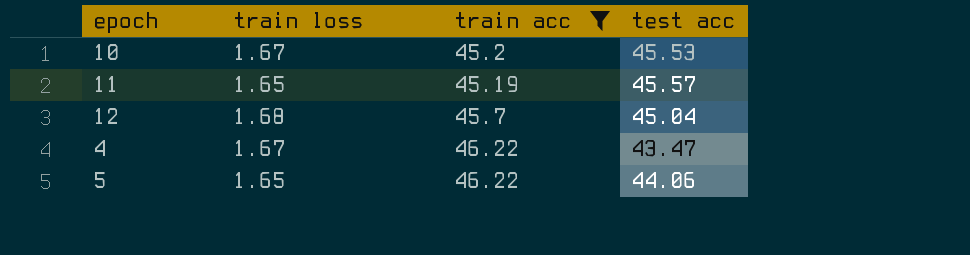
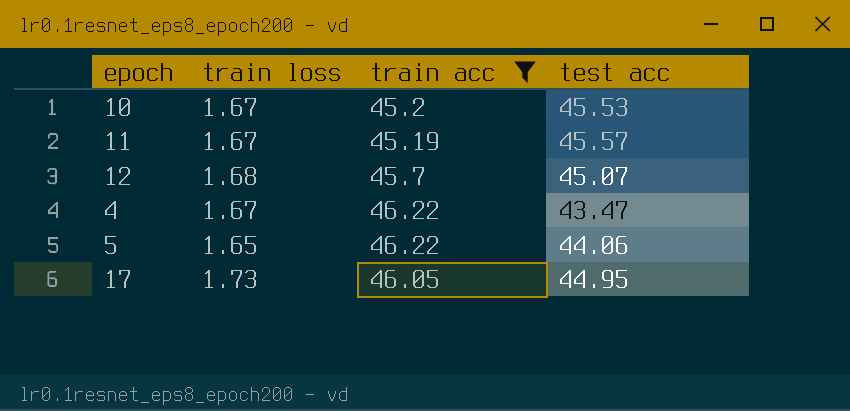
11 | train loss: 1.65 -> 1.67
12 | test acc: 45.04 -> 45.07
row 17: none -> 1.73 | 46.05 | 44.95

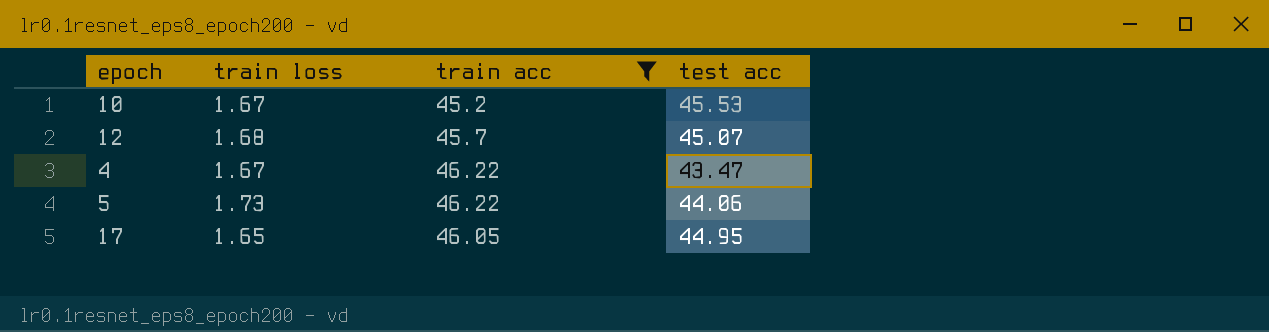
row 11: 1.67 | 45.19 | 45.57 -> none
5 | train loss: 1.65 -> 1.73
17 | train loss: 1.73 -> 1.65

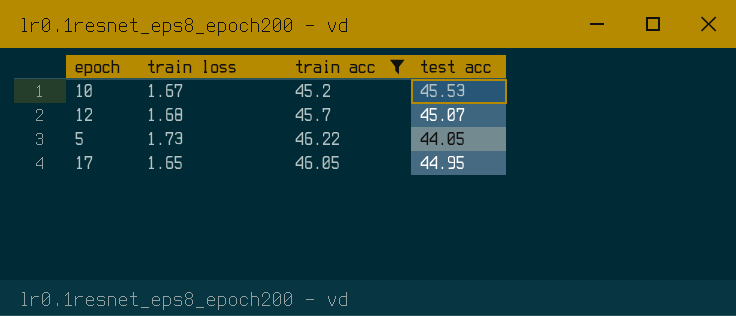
row 4: 1.67 | 46.22 | 43.47 -> none
5 | test acc: 44.06 -> 44.05

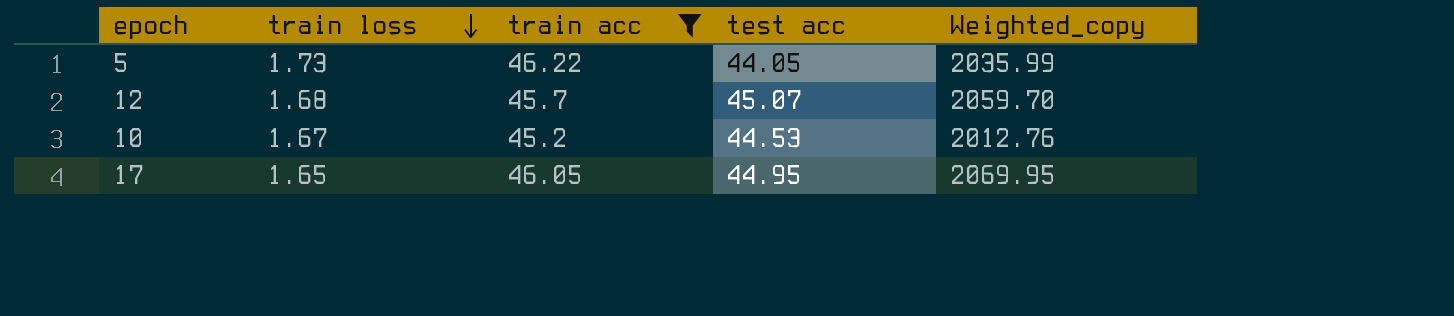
row order: none -> train loss descending
column Weighted_copy | formula: none -> [train acc] * [test acc]
10 | test acc: 45.53 -> 44.53

